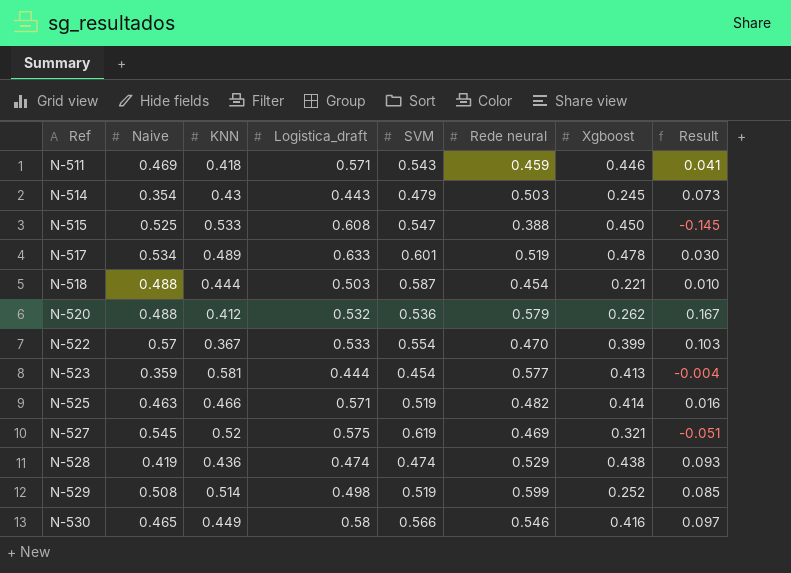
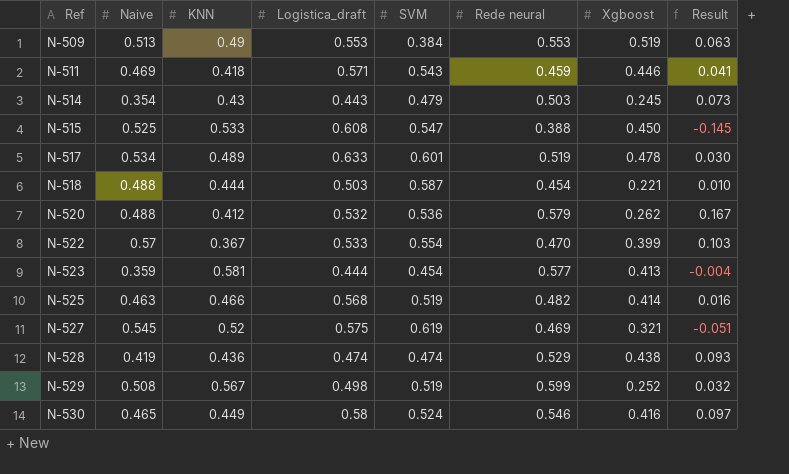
row N-509: none -> 0.513 | 0.49 | 0.553 | 0.384 | 0.553 | 0.519 | 0.063
N-525 | Logistica_draft: 0.571 -> 0.568
N-529 | KNN: 0.514 -> 0.567
N-529 | Result: 0.085 -> 0.032
N-530 | SVM: 0.566 -> 0.524

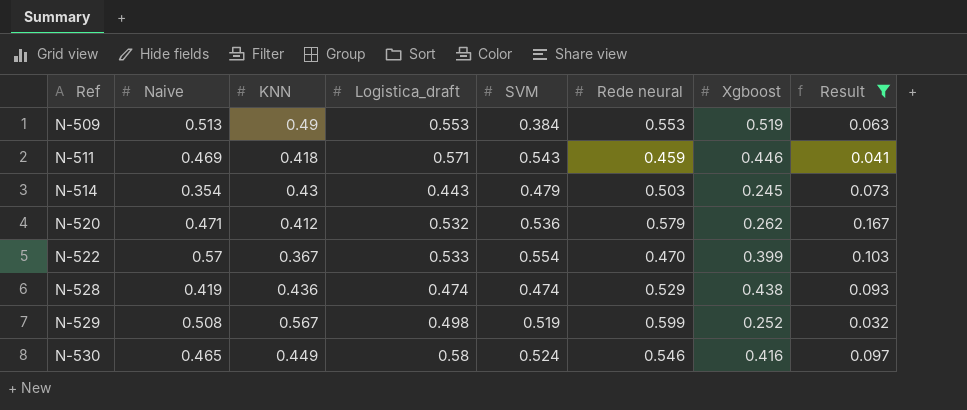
filter: none -> Result >= 0.032
N-520 | Naive: 0.488 -> 0.471

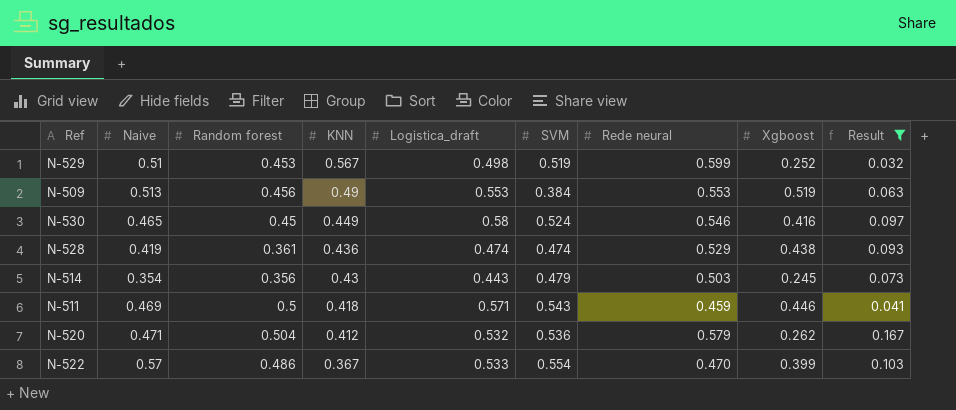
row order: Ref ascending -> KNN descending
column Random forest | position: none -> 3
N-529 | Naive: 0.508 -> 0.51

